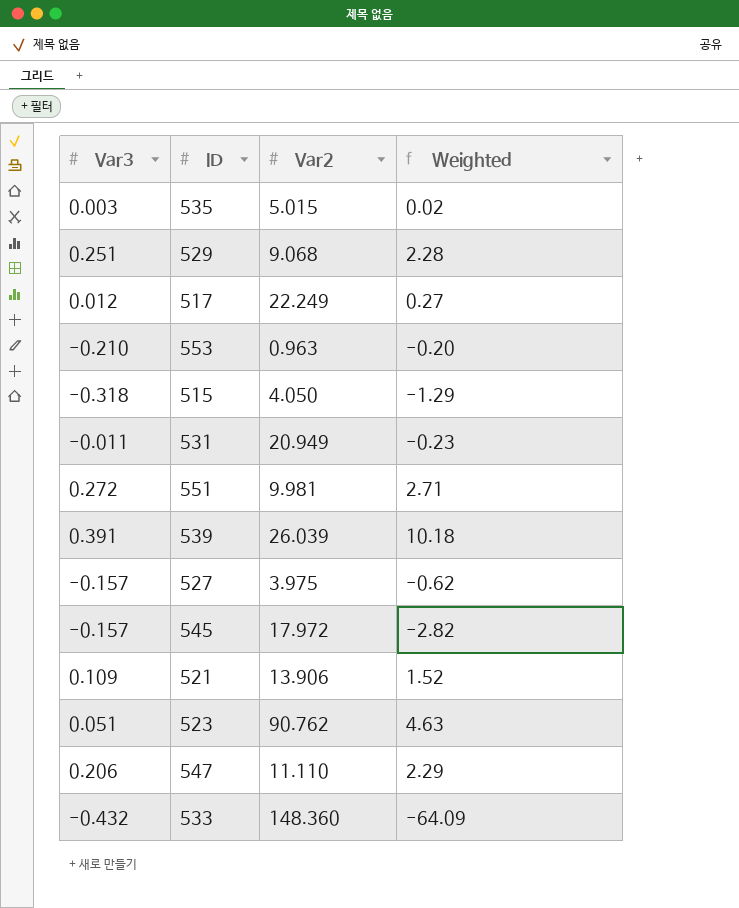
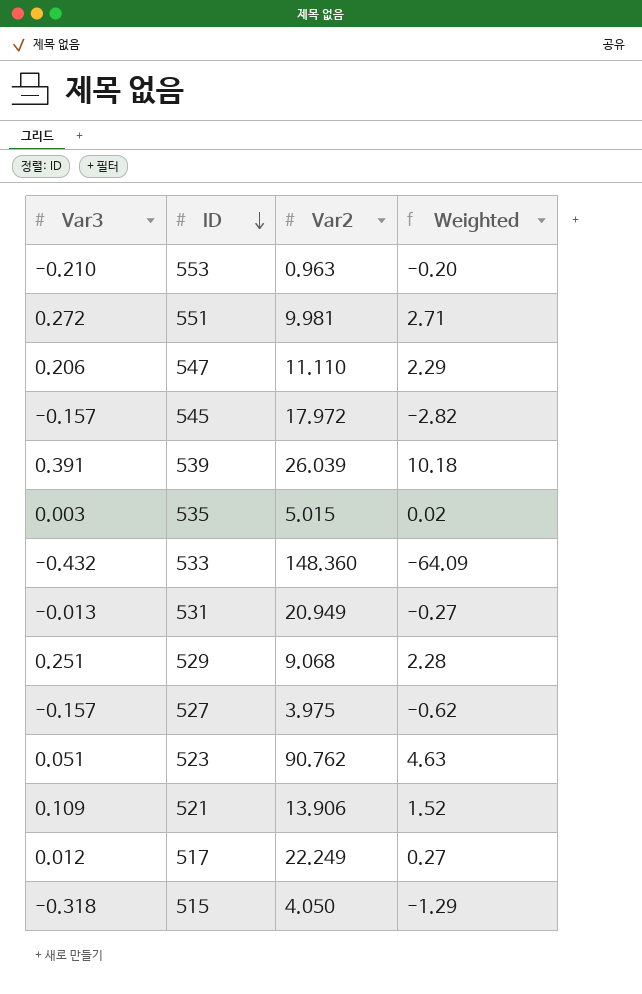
row order: none -> ID descending
531 | Var3: -0.011 -> -0.013
531 | Weighted: -0.23 -> -0.27

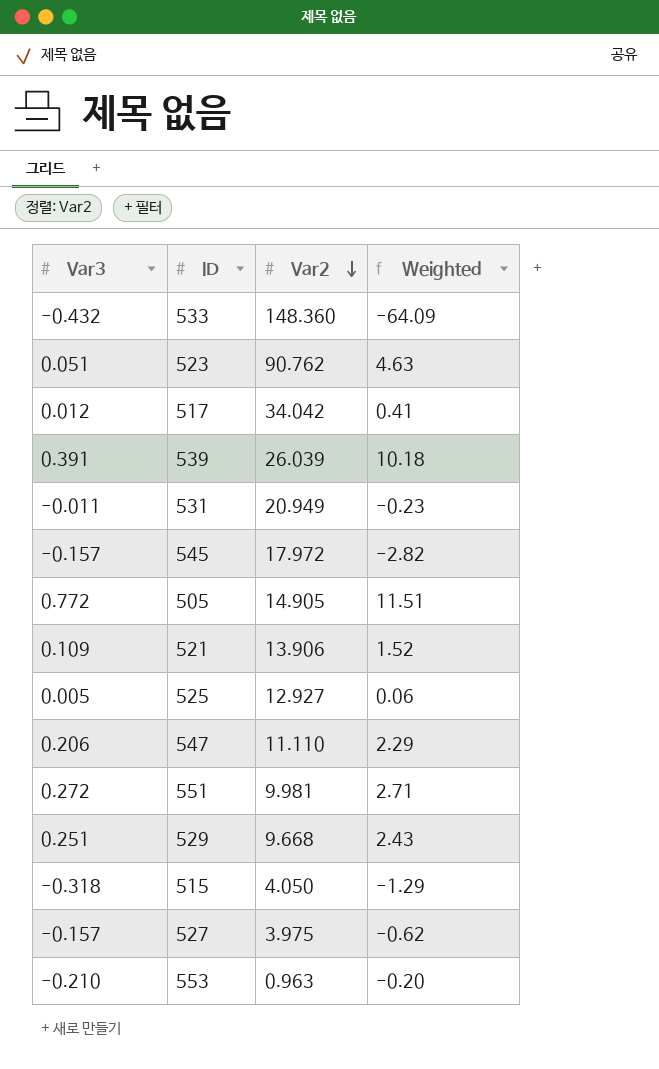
row order: ID descending -> Var2 descending
row 535: 0.003 | 5.015 | 0.02 -> none
517 | Var2: 22.249 -> 34.042
517 | Weighted: 0.27 -> 0.41
531 | Var3: -0.013 -> -0.011
531 | Weighted: -0.27 -> -0.23
row 505: none -> 0.772 | 14.905 | 11.51
row 525: none -> 0.005 | 12.927 | 0.06
529 | Var2: 9.068 -> 9.668
529 | Weighted: 2.28 -> 2.43

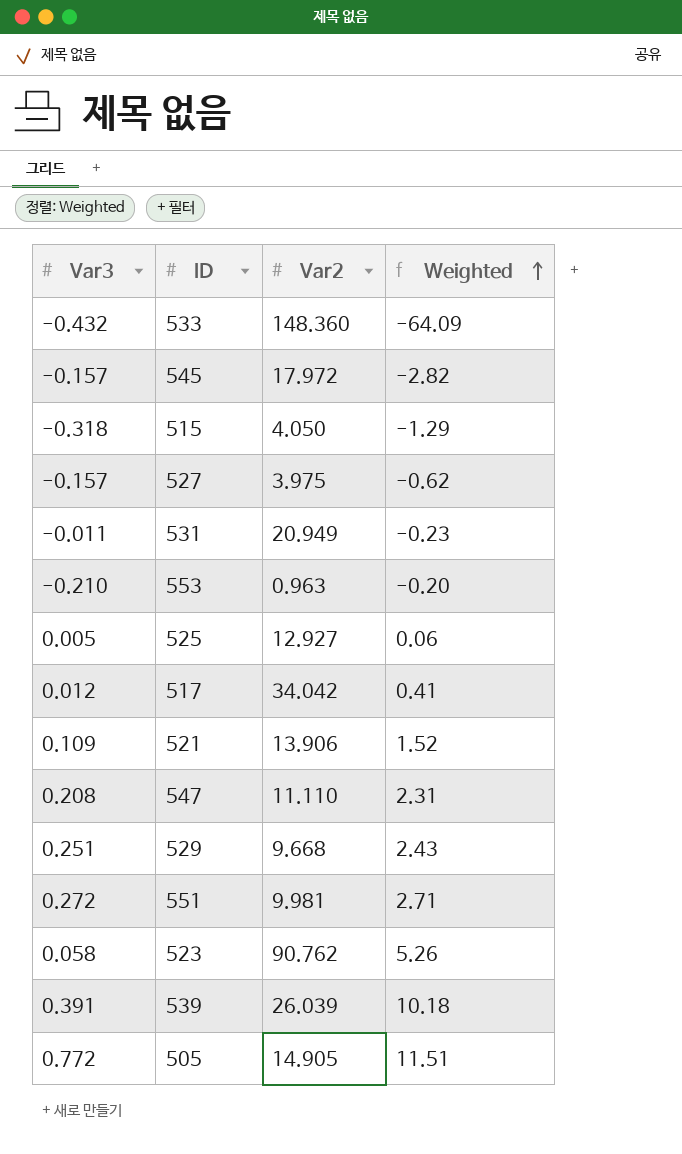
row order: Var2 descending -> Weighted ascending
547 | Var3: 0.206 -> 0.208
547 | Weighted: 2.29 -> 2.31
523 | Var3: 0.051 -> 0.058
523 | Weighted: 4.63 -> 5.26

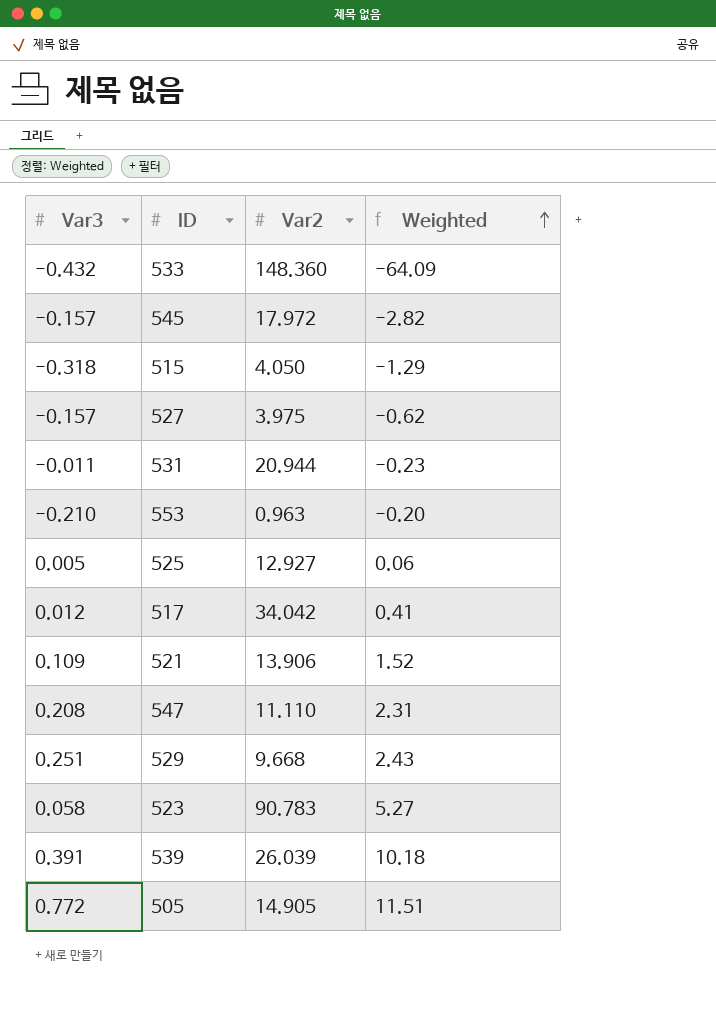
row 551: 0.272 | 9.981 | 2.71 -> none
531 | Var2: 20.949 -> 20.944
523 | Var2: 90.762 -> 90.783
523 | Weighted: 5.26 -> 5.27

